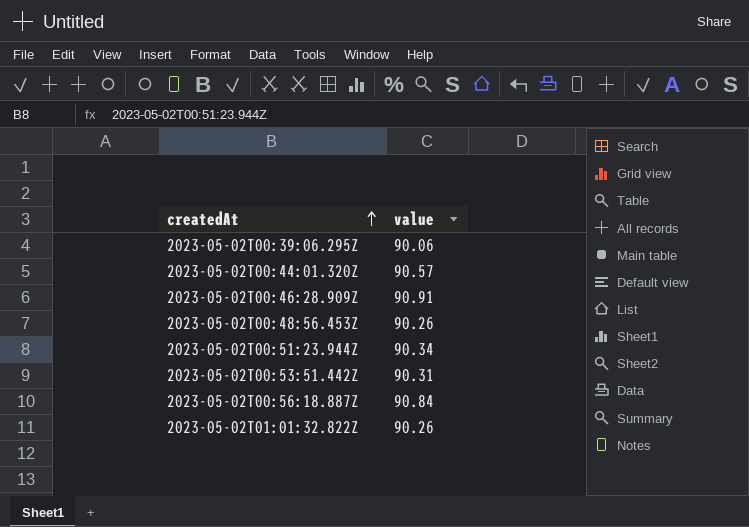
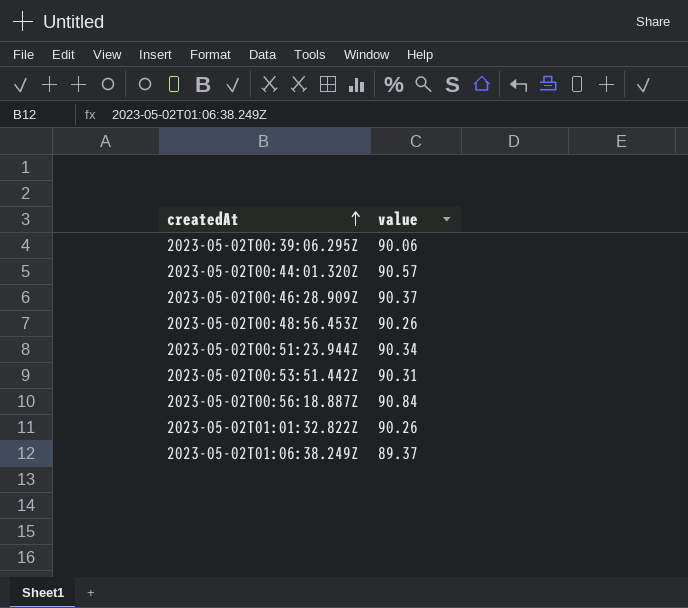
2023-05-02T00:46:28.909Z | value: 90.91 -> 90.37
row 2023-05-02T01:06:38.249Z: none -> 89.37

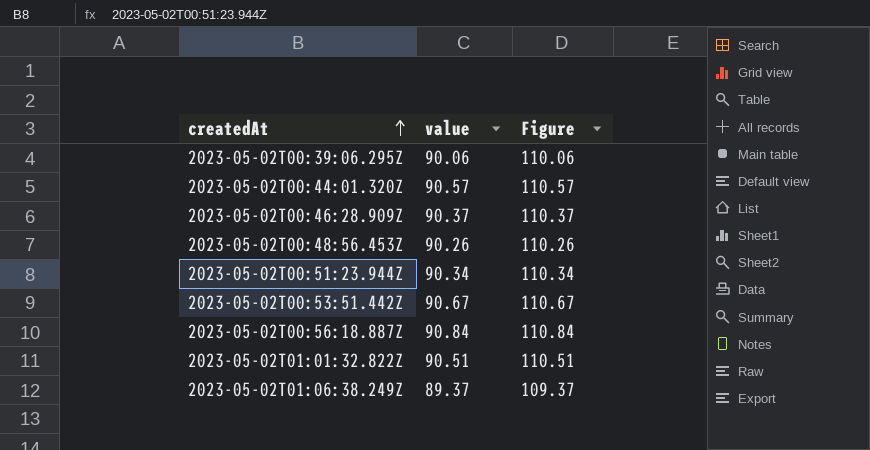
column Figure | formula: none -> [value] + 20
2023-05-02T00:53:51.442Z | value: 90.31 -> 90.67
2023-05-02T01:01:32.822Z | value: 90.26 -> 90.51

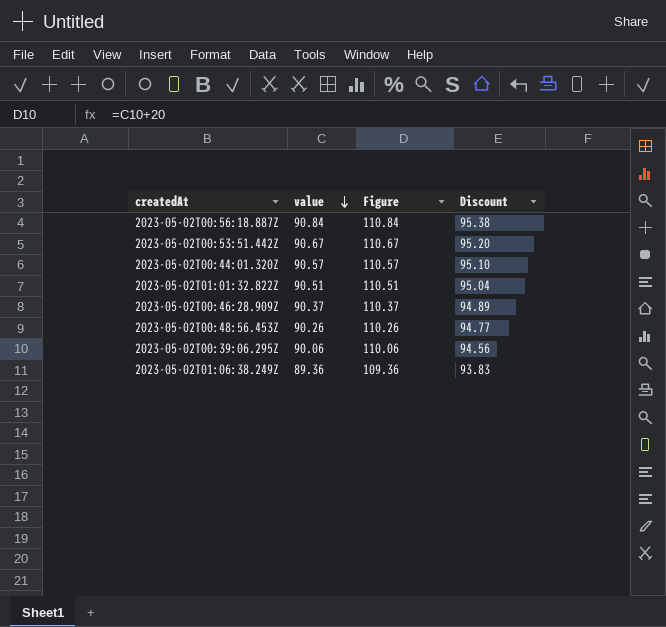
row order: createdAt ascending -> value descending
column Discount | formula: none -> [value] * 1.05
row 2023-05-02T00:51:23.944Z: 90.34 | 110.34 -> none
2023-05-02T01:06:38.249Z | value: 89.37 -> 89.36
2023-05-02T01:06:38.249Z | Figure: 109.37 -> 109.36

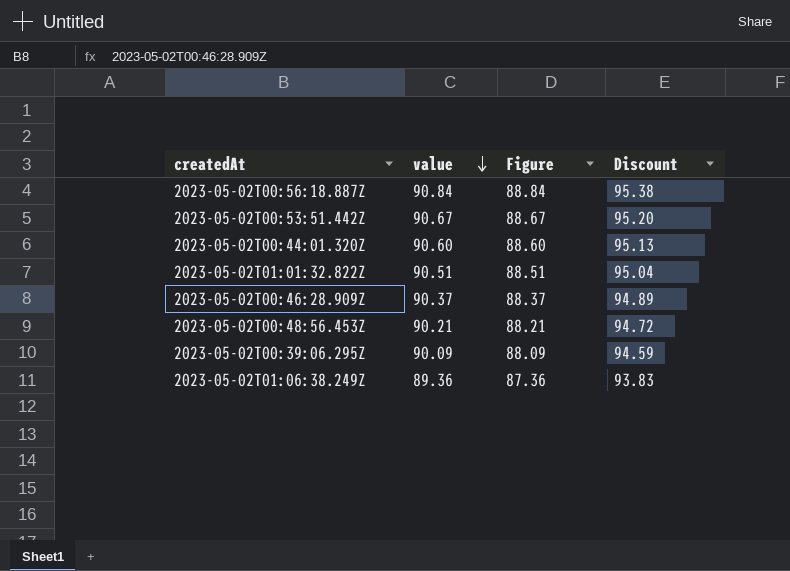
column Figure | formula: [value] + 20 -> [value] - 2
2023-05-02T00:44:01.320Z | value: 90.57 -> 90.60
2023-05-02T00:44:01.320Z | Discount: 95.10 -> 95.13
2023-05-02T00:48:56.453Z | value: 90.26 -> 90.21
2023-05-02T00:48:56.453Z | Discount: 94.77 -> 94.72
2023-05-02T00:39:06.295Z | value: 90.06 -> 90.09
2023-05-02T00:39:06.295Z | Discount: 94.56 -> 94.59

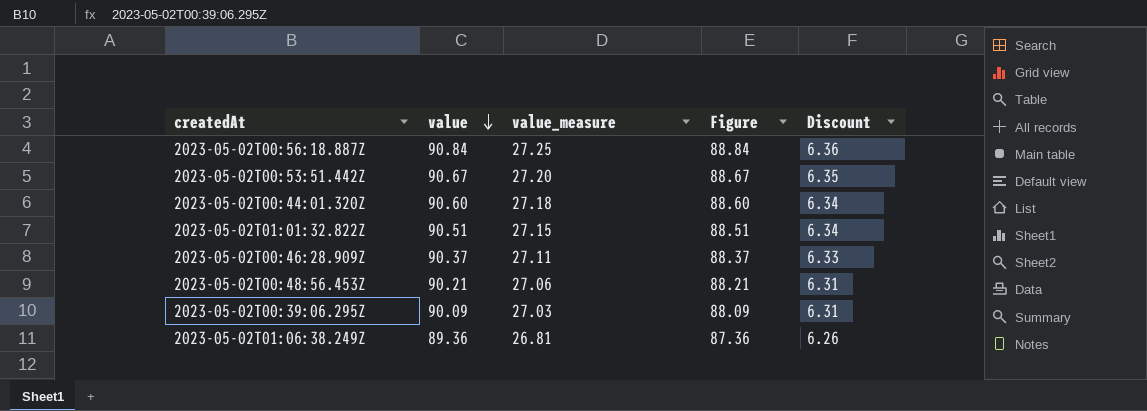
column value_measure | formula: none -> [value] * 0.3
column Discount | formula: [value] * 1.05 -> [value] * 0.07

